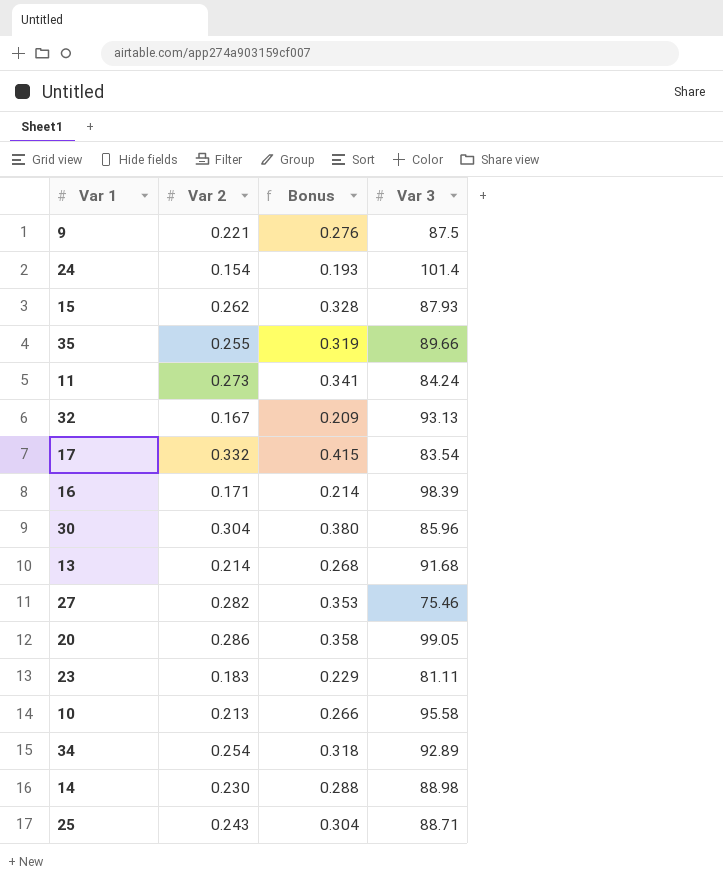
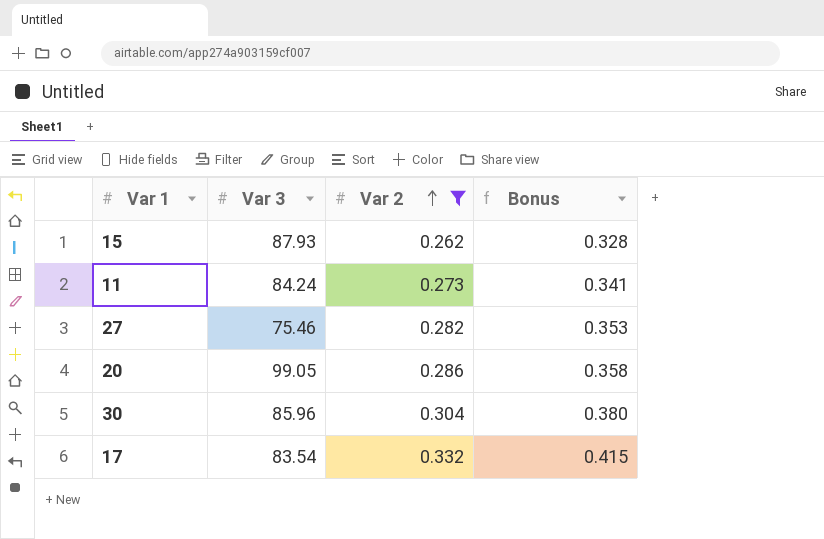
filter: none -> Var 2 >= 0.262
row order: none -> Var 2 ascending
column Var 3 | position: 4 -> 2

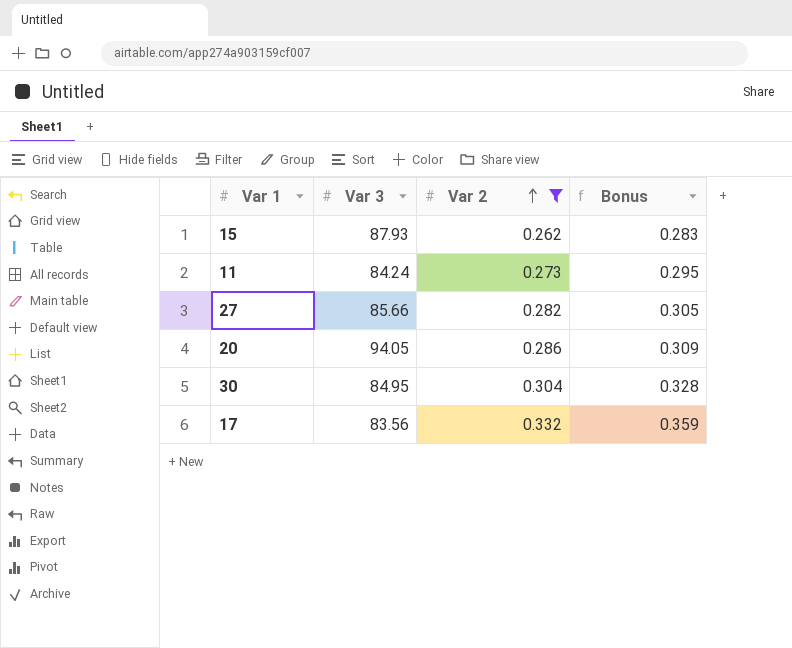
column Bonus | formula: [Var 2] * 1.25 -> [Var 2] * 1.08
27 | Var 3: 75.46 -> 85.66
20 | Var 3: 99.05 -> 94.05
30 | Var 3: 85.96 -> 84.95
17 | Var 3: 83.54 -> 83.56

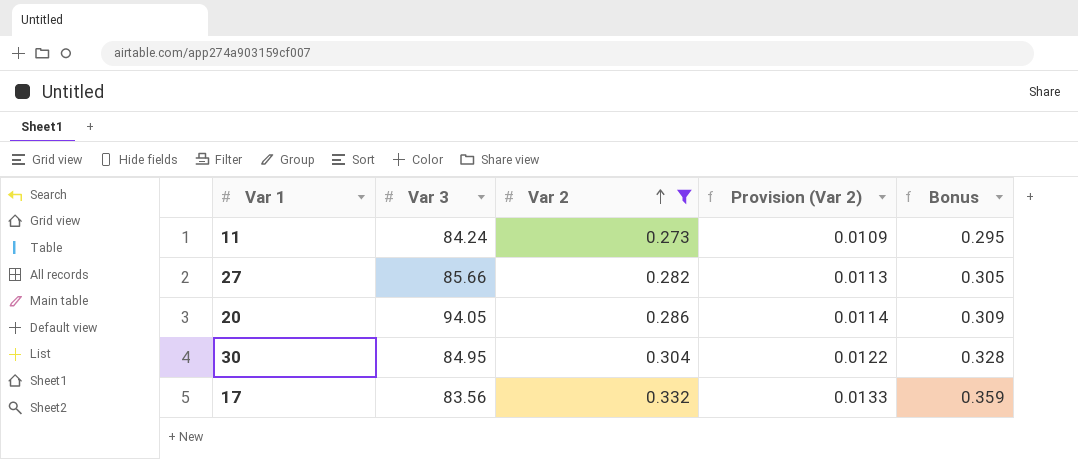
column Provision (Var 2) | formula: none -> [Var 2] * 0.04
row 15: 87.93 | 0.262 | 0.283 -> none

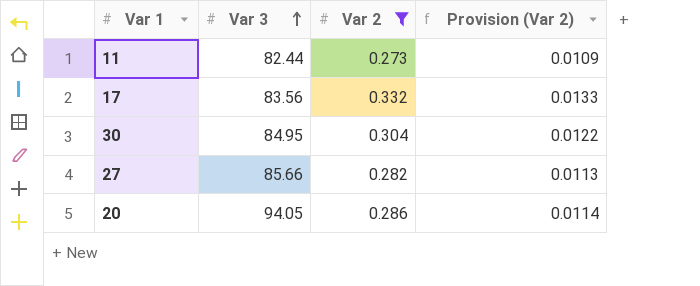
row order: Var 2 ascending -> Var 3 ascending
column Bonus | formula: [Var 2] * 1.08 -> none
11 | Var 3: 84.24 -> 82.44

